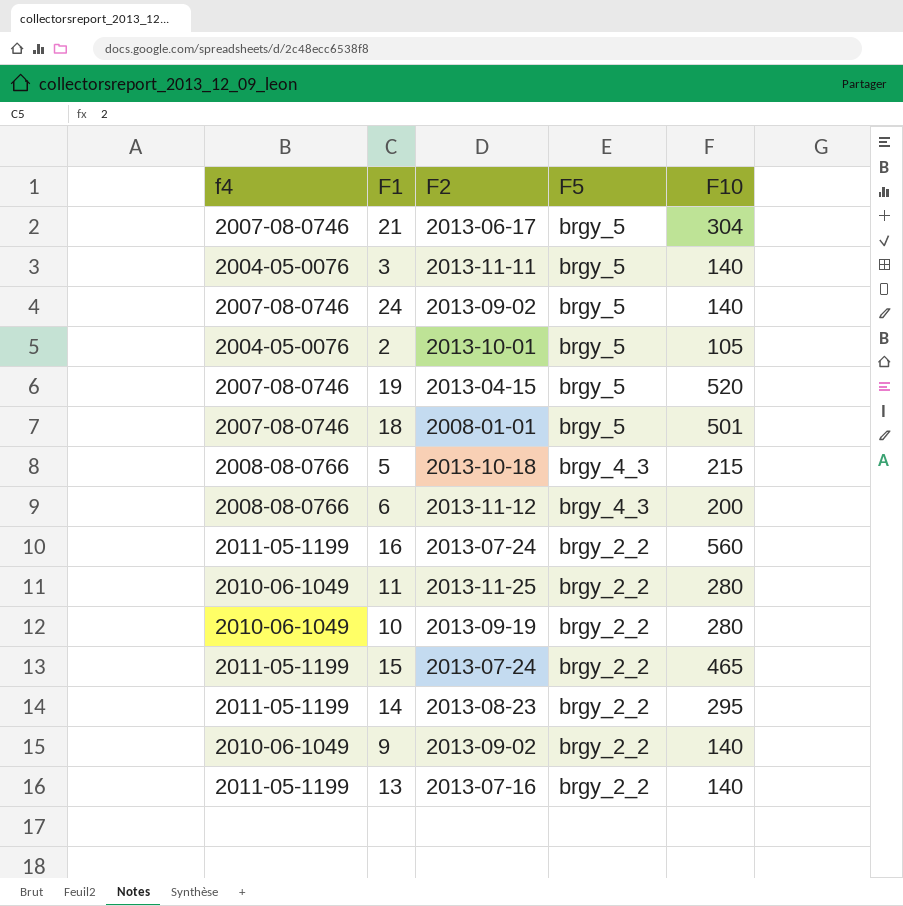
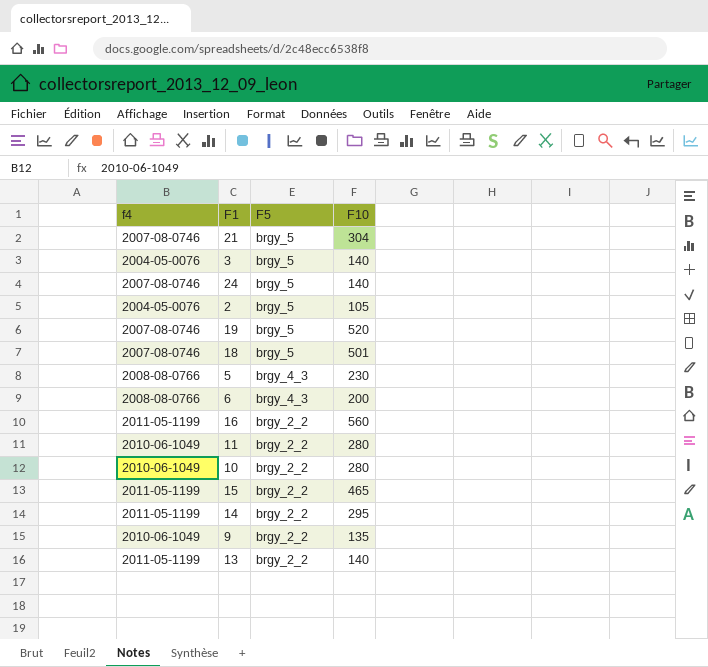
column F2 | position: 3 -> none
5 | F10: 215 -> 230
9 | F10: 140 -> 135

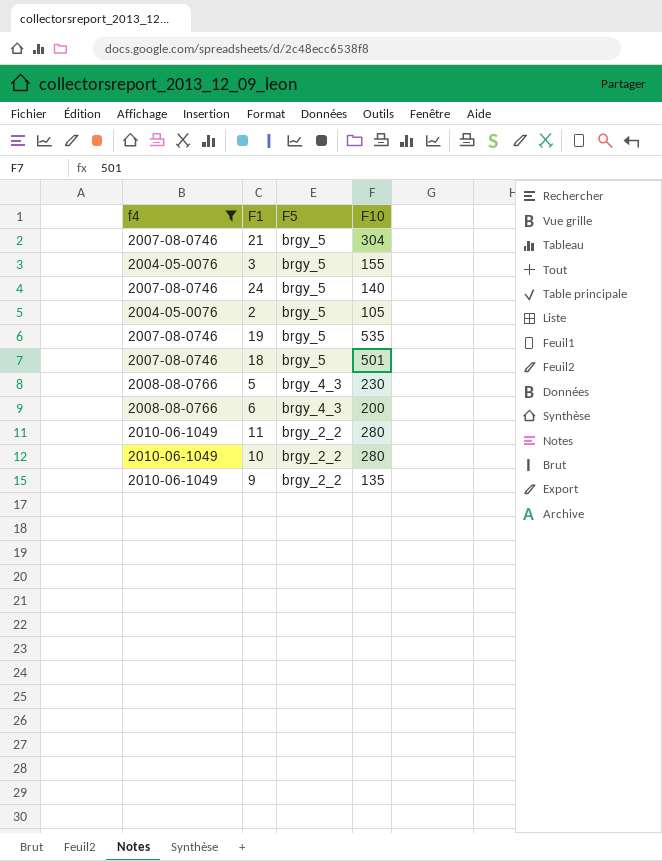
filter: none -> f4 != 2011-05-1199
3 | F10: 140 -> 155
19 | F10: 520 -> 535

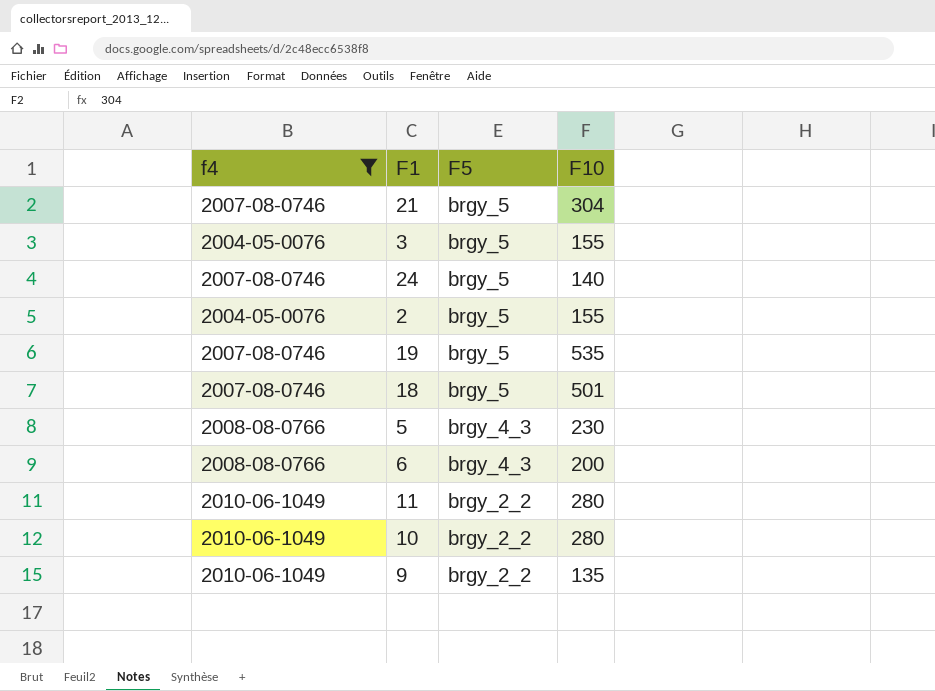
2 | F10: 105 -> 155

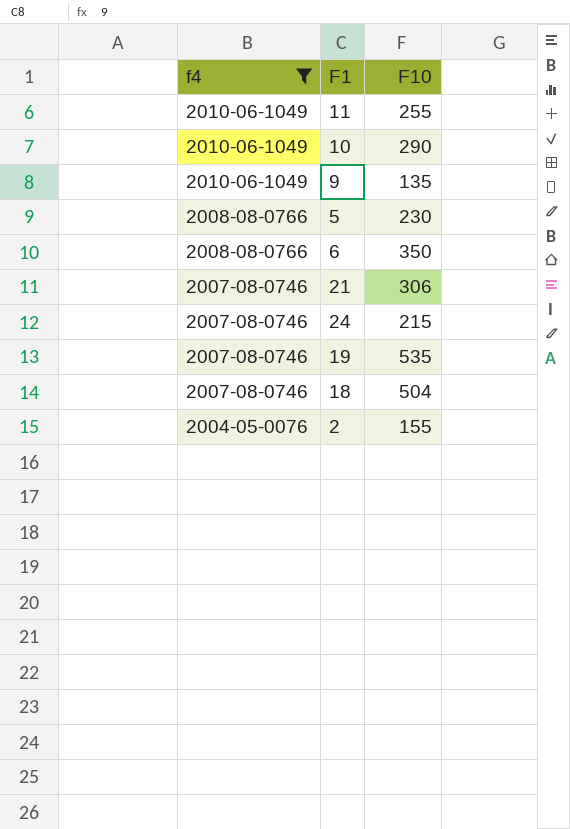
row order: F5 descending -> f4 descending
column F5 | position: 3 -> none
row 3: 2004-05-0076 | brgy_5 | 155 -> none
11 | F10: 280 -> 255
10 | F10: 280 -> 290
6 | F10: 200 -> 350
21 | F10: 304 -> 306
24 | F10: 140 -> 215
18 | F10: 501 -> 504

